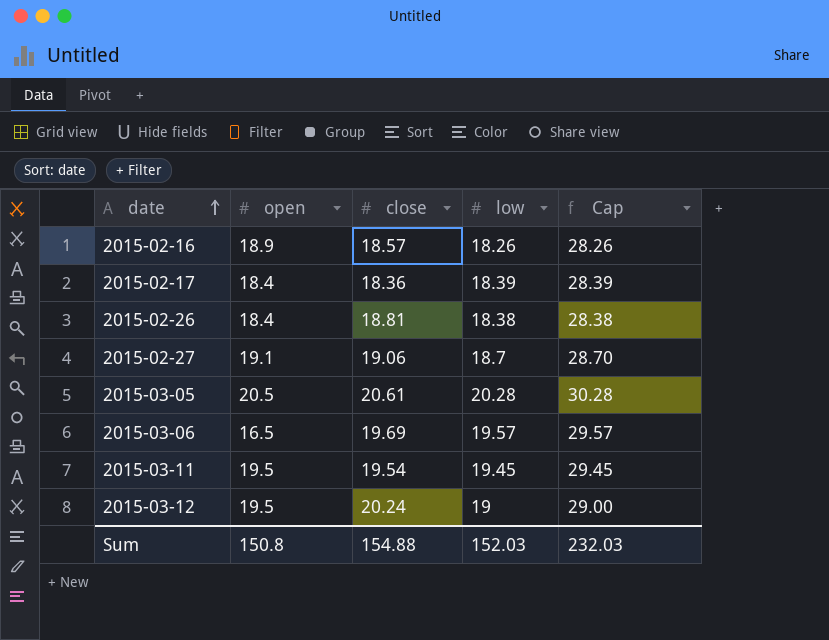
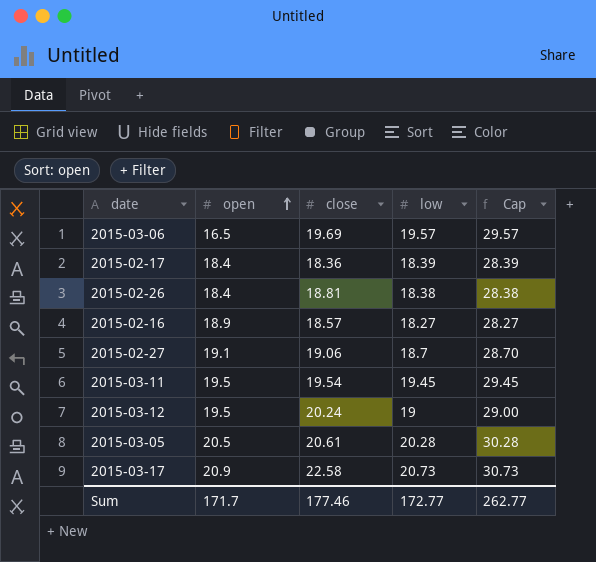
row order: date ascending -> open ascending
2015-02-16 | low: 18.26 -> 18.27
2015-02-16 | Cap: 28.26 -> 28.27
row 2015-03-17: none -> 20.9 | 22.58 | 20.73 | 30.73
Sum | open: 150.8 -> 171.7
Sum | close: 154.88 -> 177.46
Sum | low: 152.03 -> 172.77
Sum | Cap: 232.03 -> 262.77

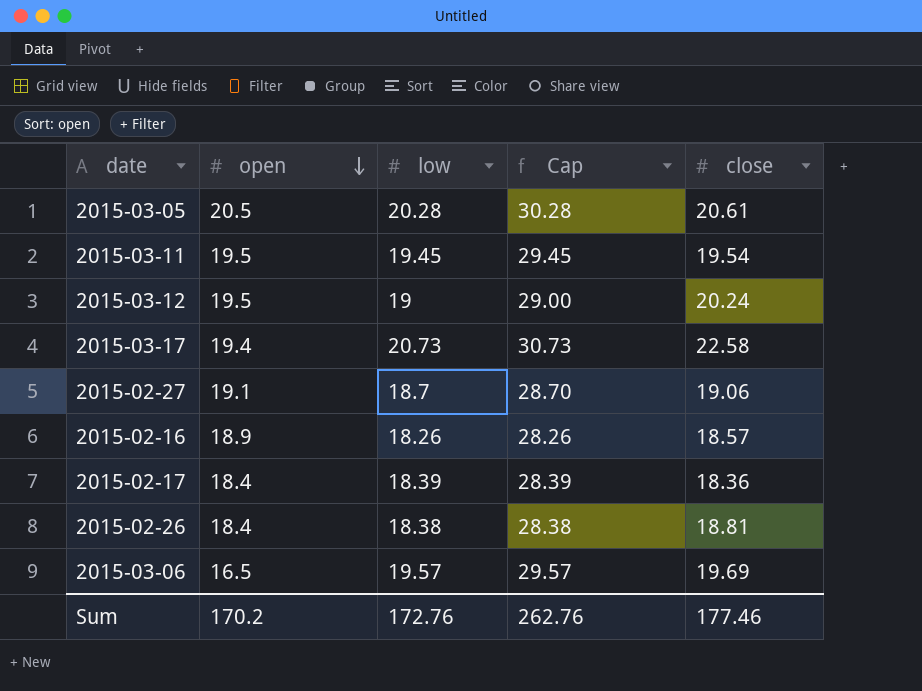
row order: open ascending -> open descending
column close | position: 3 -> 5
2015-03-17 | open: 20.9 -> 19.4
2015-02-16 | low: 18.27 -> 18.26
2015-02-16 | Cap: 28.27 -> 28.26
Sum | open: 171.7 -> 170.2
Sum | low: 172.77 -> 172.76
Sum | Cap: 262.77 -> 262.76

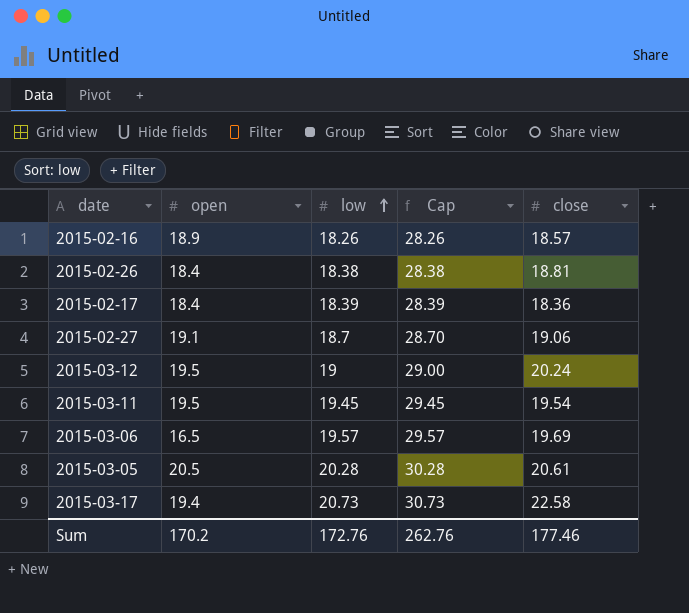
row order: open descending -> low ascending

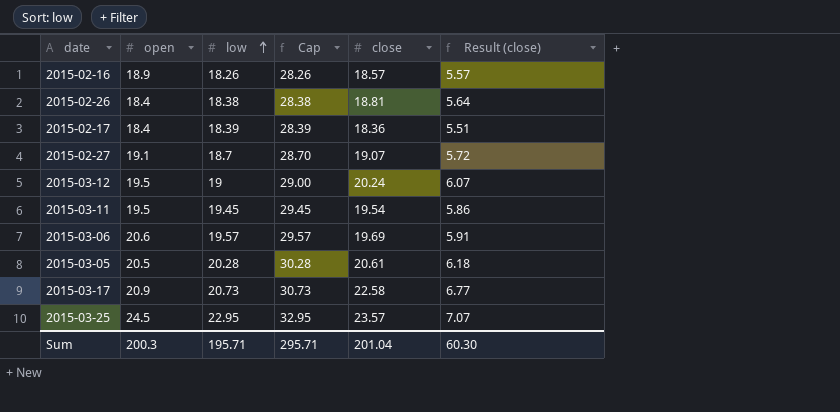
column Result (close) | formula: none -> [close] * 0.3
2015-02-27 | close: 19.06 -> 19.07
2015-03-06 | open: 16.5 -> 20.6
2015-03-17 | open: 19.4 -> 20.9
row 2015-03-25: none -> 24.5 | 22.95 | 32.95 | 23.57 | 7.07
Sum | open: 170.2 -> 200.3
Sum | low: 172.76 -> 195.71
Sum | Cap: 262.76 -> 295.71
Sum | close: 177.46 -> 201.04

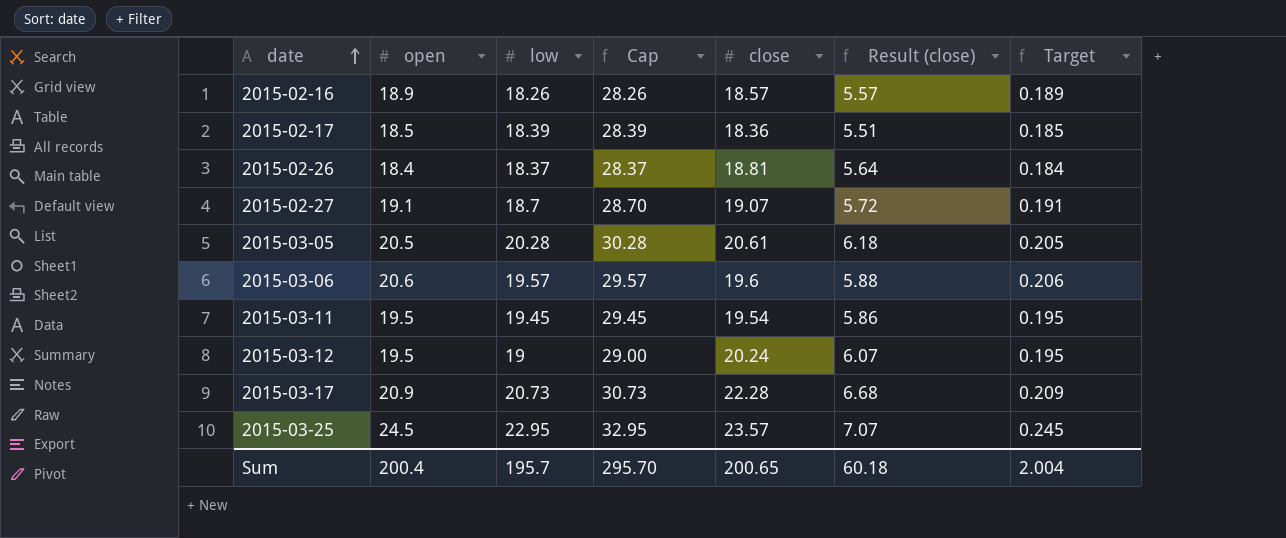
row order: low ascending -> date ascending
column Target | formula: none -> [open] * 0.01
2015-02-17 | open: 18.4 -> 18.5
2015-02-26 | low: 18.38 -> 18.37
2015-02-26 | Cap: 28.38 -> 28.37
2015-03-06 | close: 19.69 -> 19.6
2015-03-06 | Result (close): 5.91 -> 5.88
2015-03-17 | close: 22.58 -> 22.28
2015-03-17 | Result (close): 6.77 -> 6.68
Sum | open: 200.3 -> 200.4
Sum | low: 195.71 -> 195.7
Sum | Cap: 295.71 -> 295.70
Sum | close: 201.04 -> 200.65
Sum | Result (close): 60.30 -> 60.18

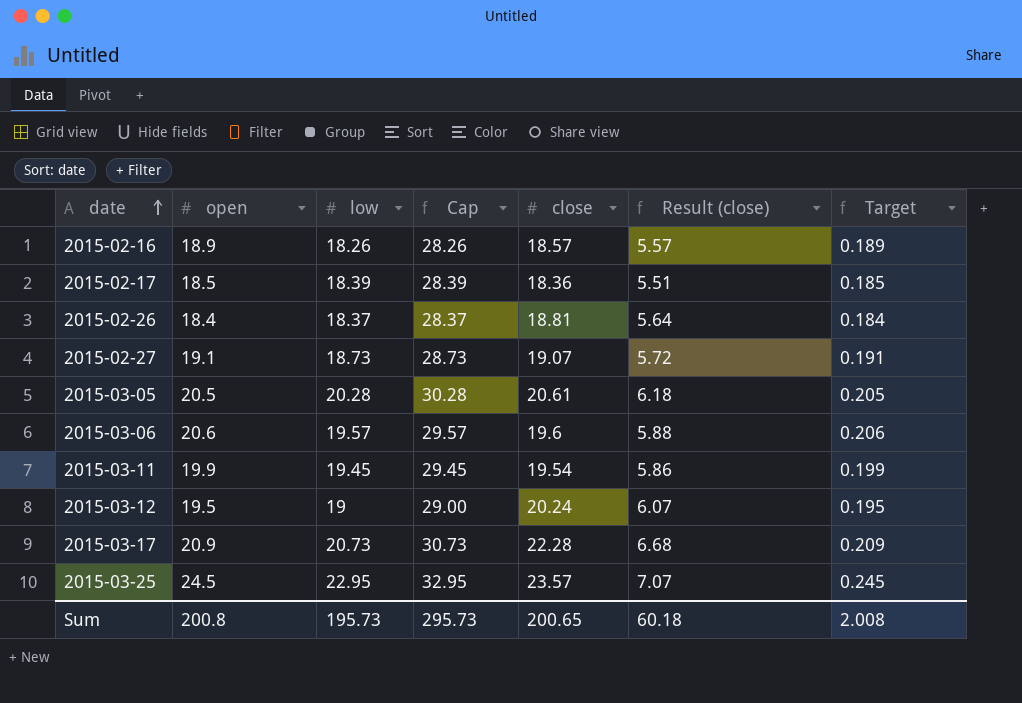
2015-02-27 | low: 18.7 -> 18.73
2015-02-27 | Cap: 28.70 -> 28.73
2015-03-11 | open: 19.5 -> 19.9
2015-03-11 | Target: 0.195 -> 0.199
Sum | open: 200.4 -> 200.8
Sum | low: 195.7 -> 195.73
Sum | Cap: 295.70 -> 295.73
Sum | Target: 2.004 -> 2.008

